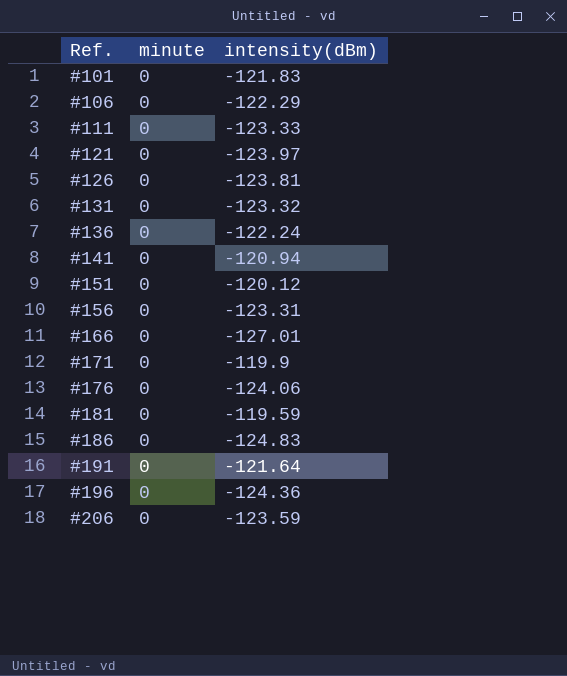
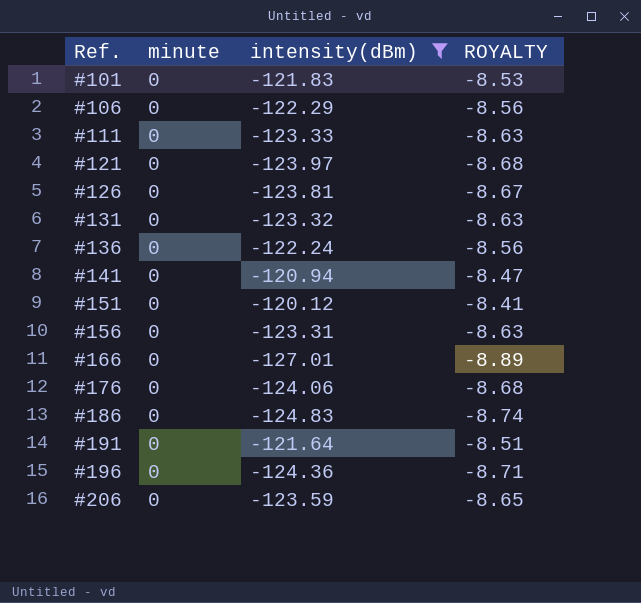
filter: none -> intensity(dBm) <= -120.12
column ROYALTY | formula: none -> [intensity(dBm)] * 0.07

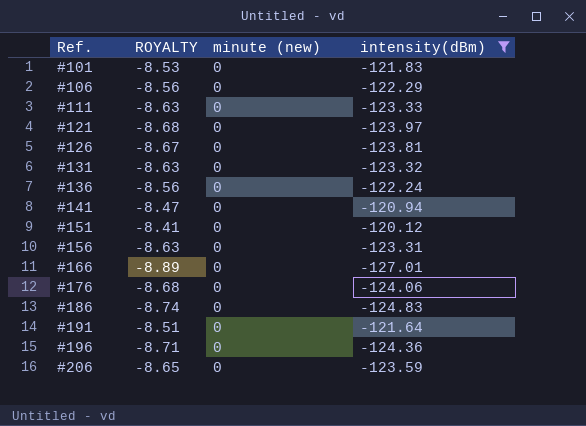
column ROYALTY | position: 4 -> 2
column name: minute -> minute (new)

